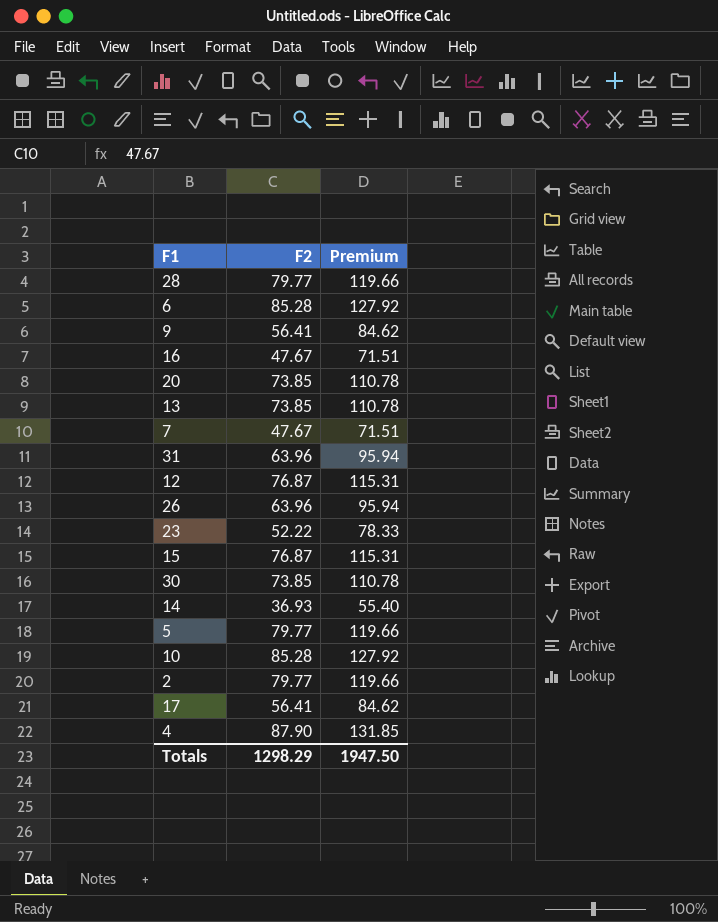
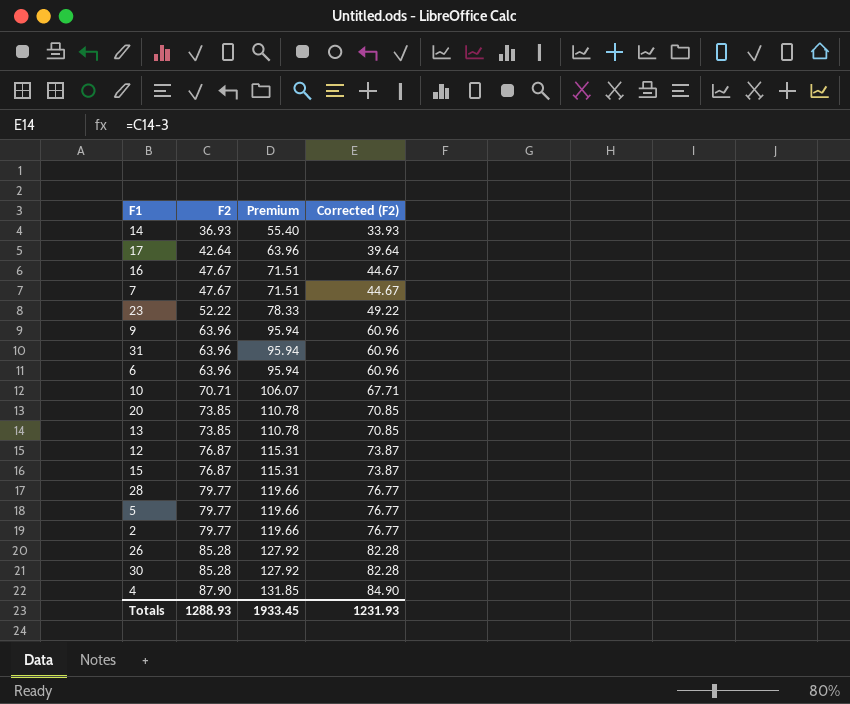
row order: none -> F2 ascending
column Corrected (F2) | formula: none -> [F2] - 3
17 | F2: 56.41 -> 42.64
17 | Premium: 84.62 -> 63.96
9 | F2: 56.41 -> 63.96
9 | Premium: 84.62 -> 95.94
6 | F2: 85.28 -> 63.96
6 | Premium: 127.92 -> 95.94
10 | F2: 85.28 -> 70.71
10 | Premium: 127.92 -> 106.07
26 | F2: 63.96 -> 85.28
26 | Premium: 95.94 -> 127.92
30 | F2: 73.85 -> 85.28
30 | Premium: 110.78 -> 127.92
Totals | F2: 1298.29 -> 1288.93
Totals | Premium: 1947.50 -> 1933.45

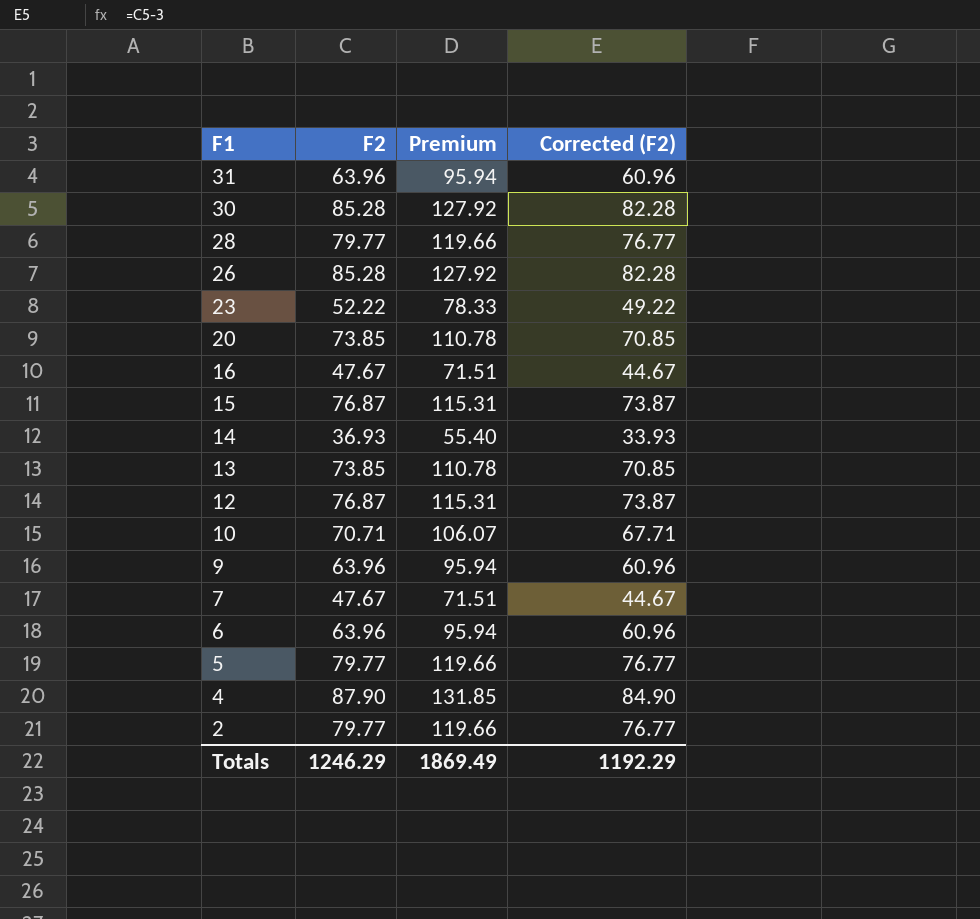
row order: F2 ascending -> F1 descending
row 17: 42.64 | 63.96 | 39.64 -> none
Totals | F2: 1288.93 -> 1246.29
Totals | Premium: 1933.45 -> 1869.49
Totals | Corrected (F2): 1231.93 -> 1192.29

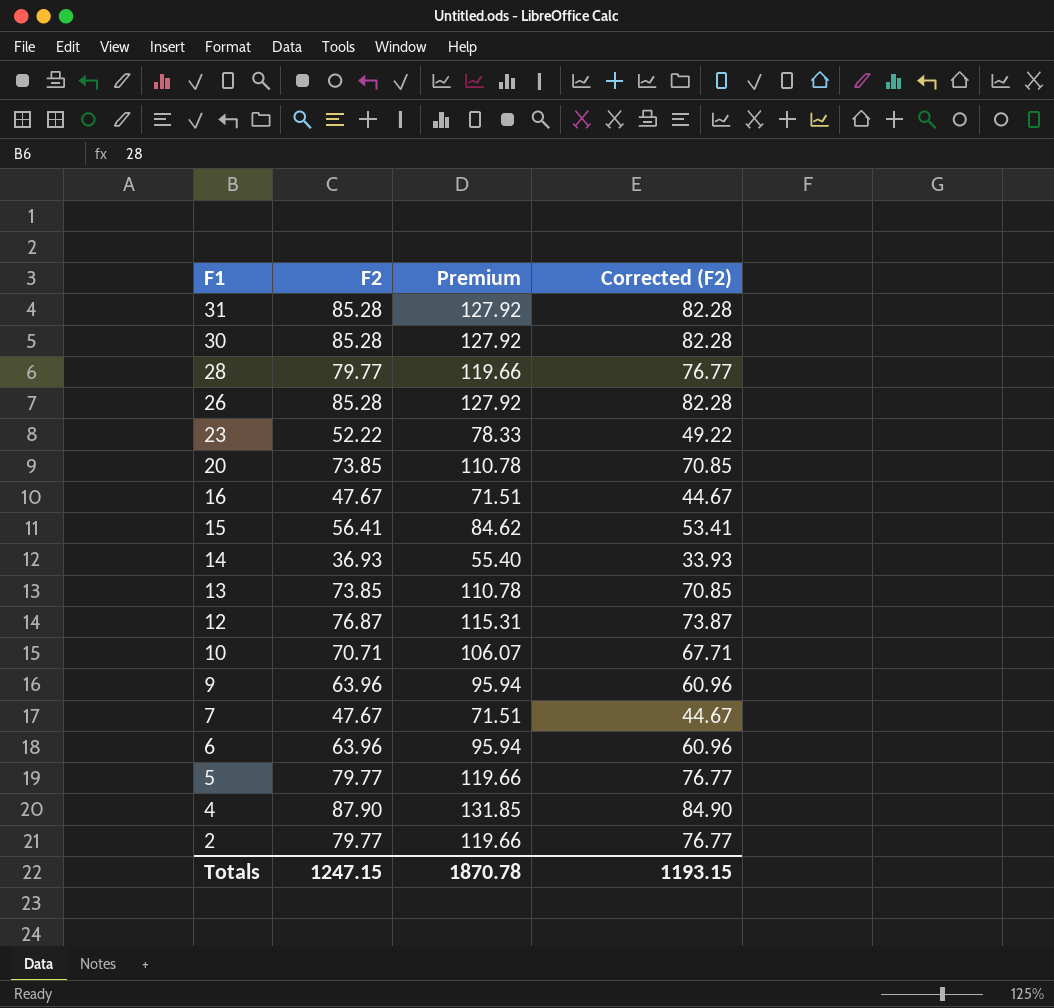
31 | F2: 63.96 -> 85.28
31 | Premium: 95.94 -> 127.92
31 | Corrected (F2): 60.96 -> 82.28
15 | F2: 76.87 -> 56.41
15 | Premium: 115.31 -> 84.62
15 | Corrected (F2): 73.87 -> 53.41
Totals | F2: 1246.29 -> 1247.15
Totals | Premium: 1869.49 -> 1870.78
Totals | Corrected (F2): 1192.29 -> 1193.15

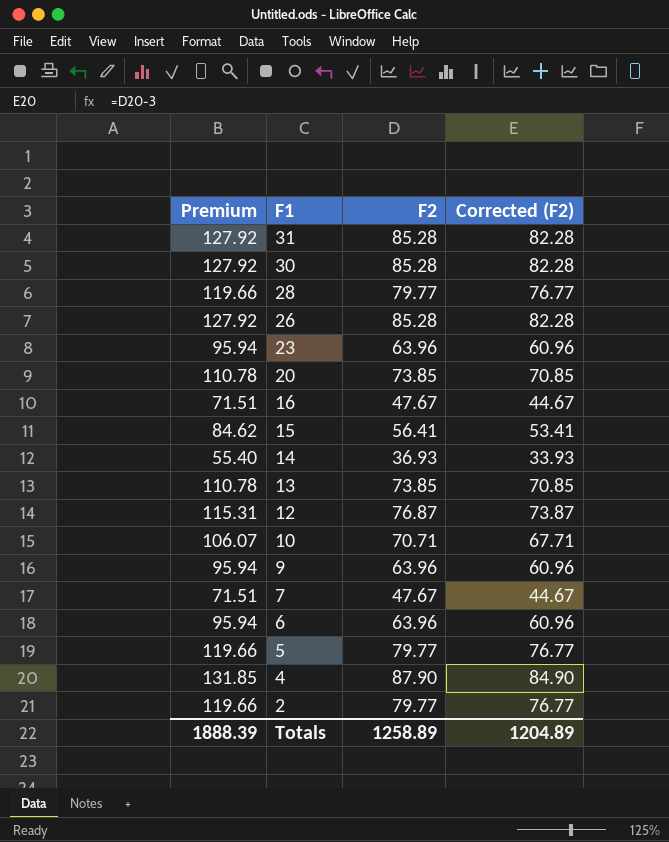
column Premium | position: 3 -> 1
23 | Premium: 78.33 -> 95.94
23 | F2: 52.22 -> 63.96
23 | Corrected (F2): 49.22 -> 60.96
Totals | Premium: 1870.78 -> 1888.39
Totals | F2: 1247.15 -> 1258.89
Totals | Corrected (F2): 1193.15 -> 1204.89

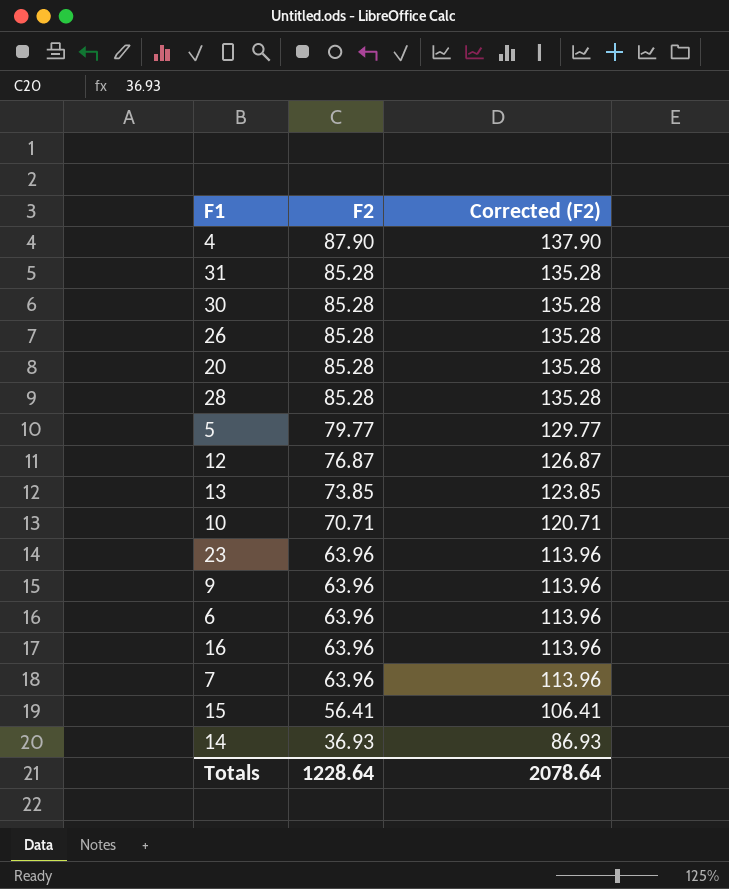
row order: F1 descending -> F2 descending
column Premium | formula: [F2] * 1.5 -> none
column Corrected (F2) | formula: [F2] - 3 -> [F2] + 50
row 2: 119.66 | 79.77 | 76.77 -> none
20 | F2: 73.85 -> 85.28
28 | F2: 79.77 -> 85.28
16 | F2: 47.67 -> 63.96
7 | F2: 47.67 -> 63.96
Totals | F2: 1258.89 -> 1228.64
Totals | Corrected (F2): 1204.89 -> 2078.64

